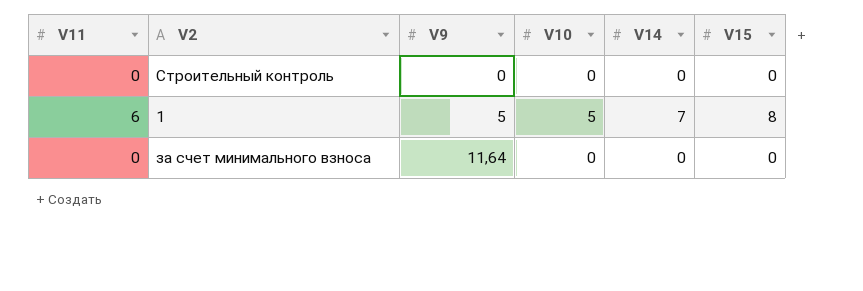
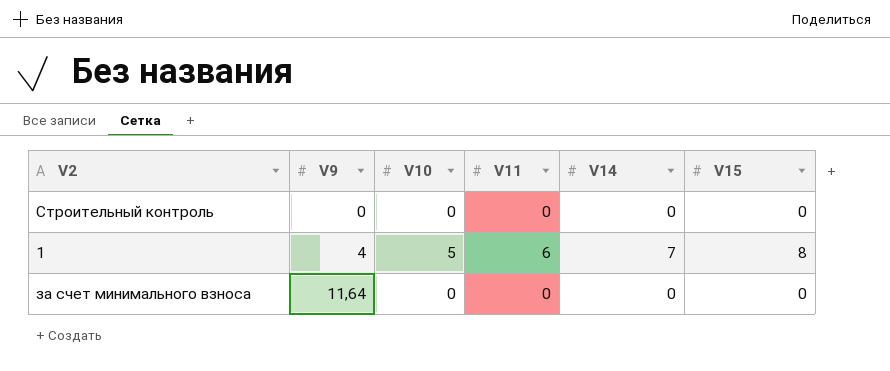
column V11 | position: 1 -> 4
1 | V9: 5 -> 4

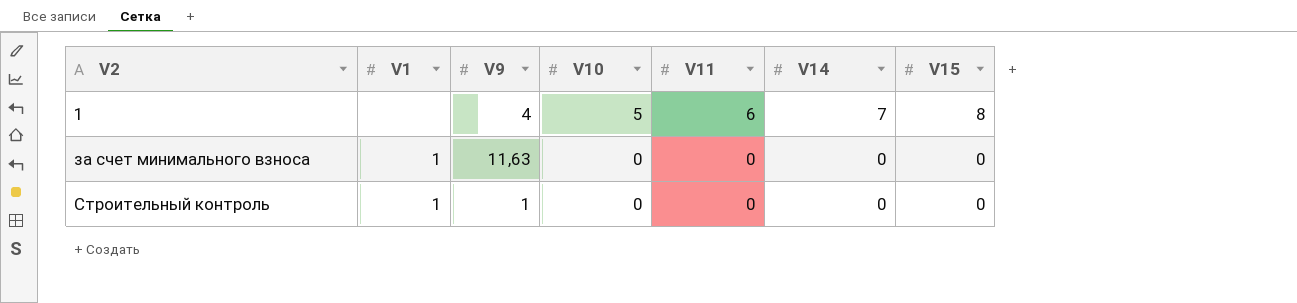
row order: V9 ascending -> V2 ascending
column V1 | position: none -> 2
за счет минимального взноса | V9: 11,64 -> 11,63
Строительный контроль | V9: 0 -> 1

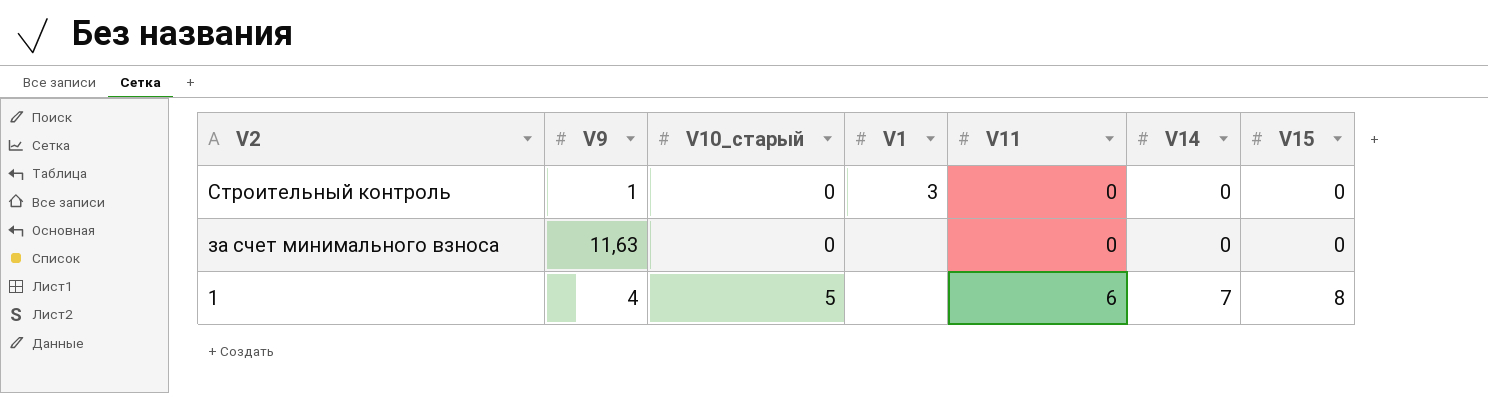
row order: V2 ascending -> V2 descending
column name: V10 -> V10_старый
column V1 | position: 2 -> 4
Строительный контроль | V1: 1 -> 3
за счет минимального взноса | V1: 1 -> none

